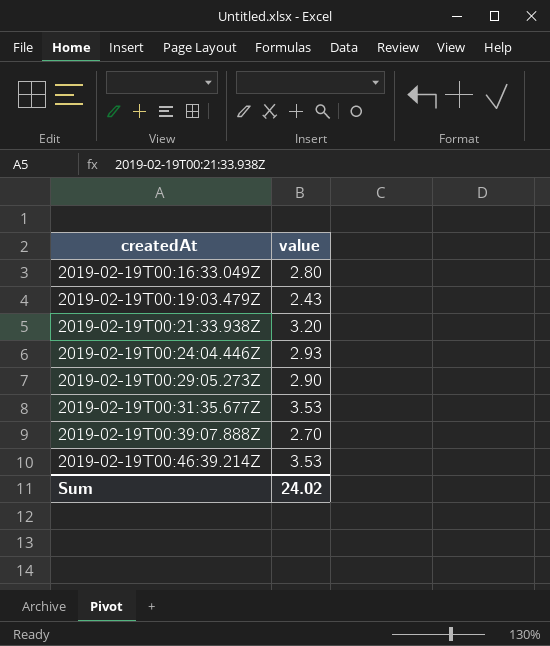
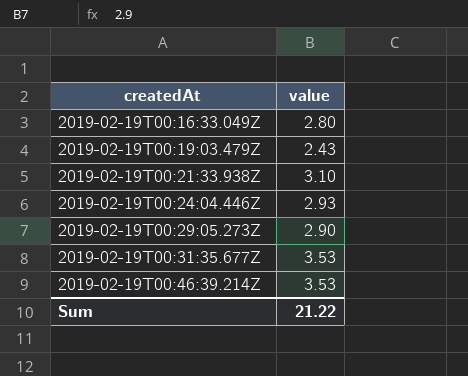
row 2019-02-19T00:39:07.888Z: 2.70 -> none
2019-02-19T00:21:33.938Z | value: 3.20 -> 3.10
Sum | value: 24.02 -> 21.22

